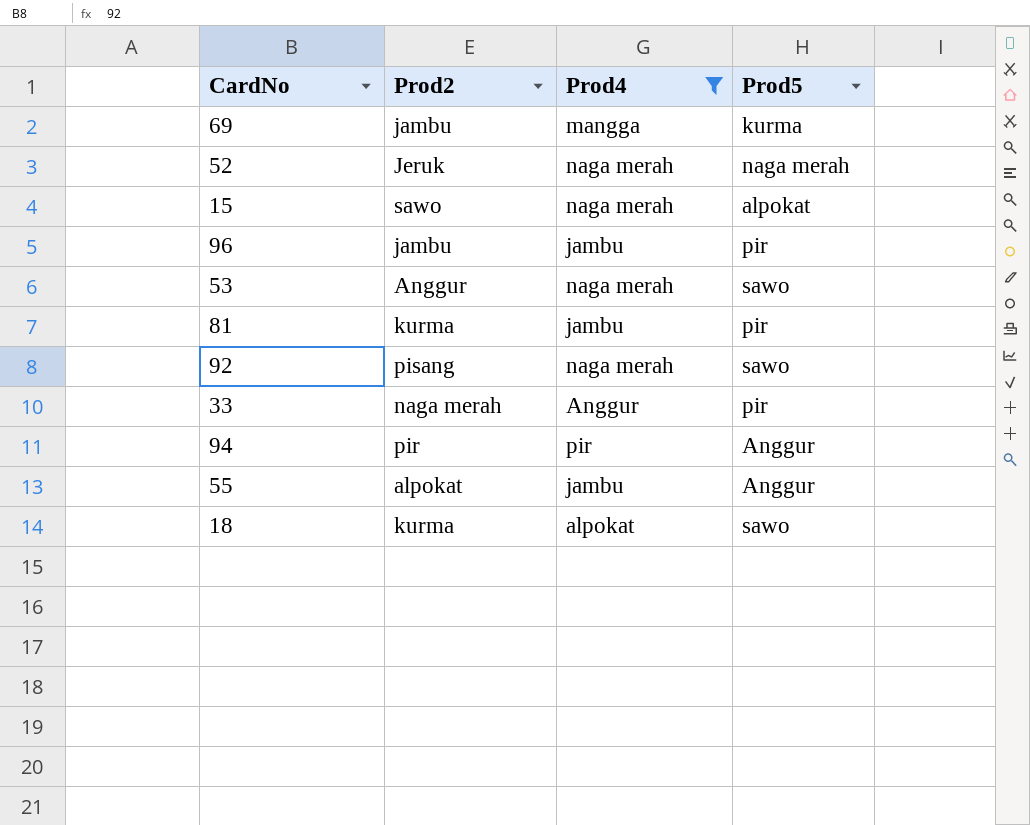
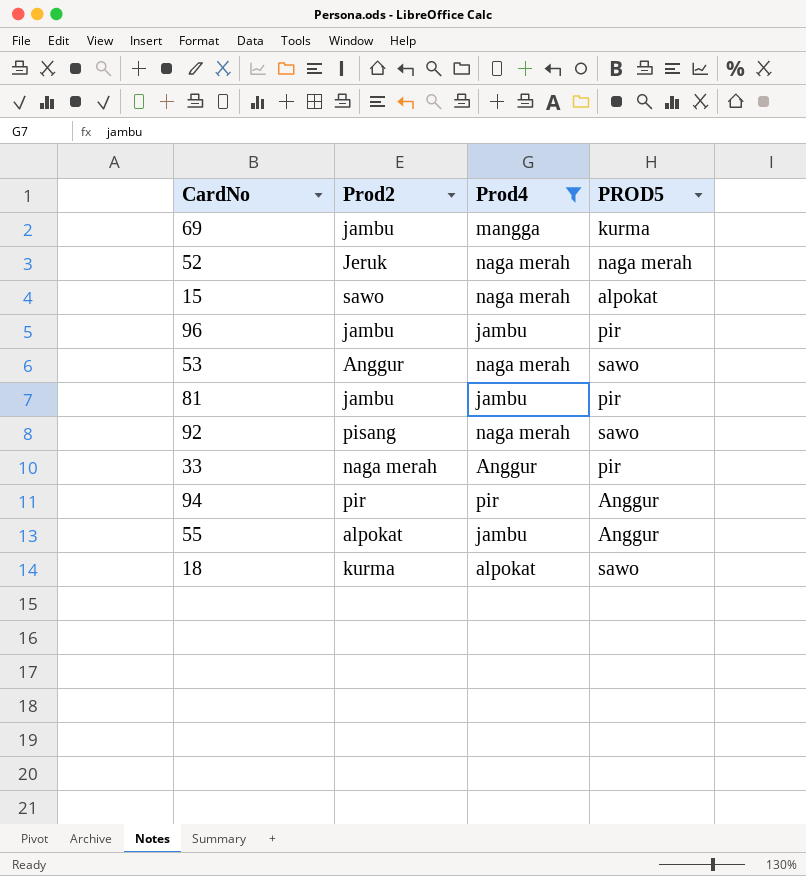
column name: Prod5 -> PROD5
81 | Prod2: kurma -> jambu

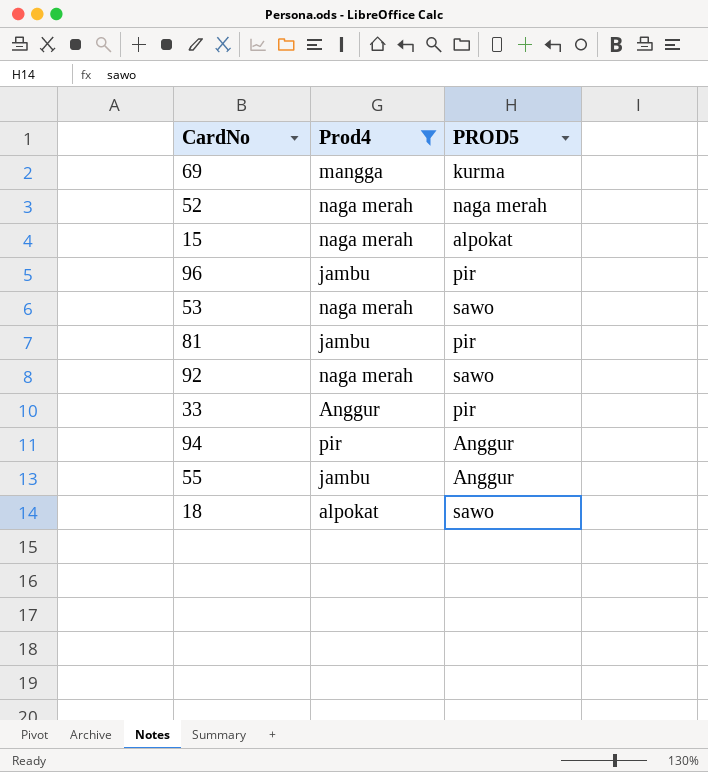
column Prod2 | position: 2 -> none

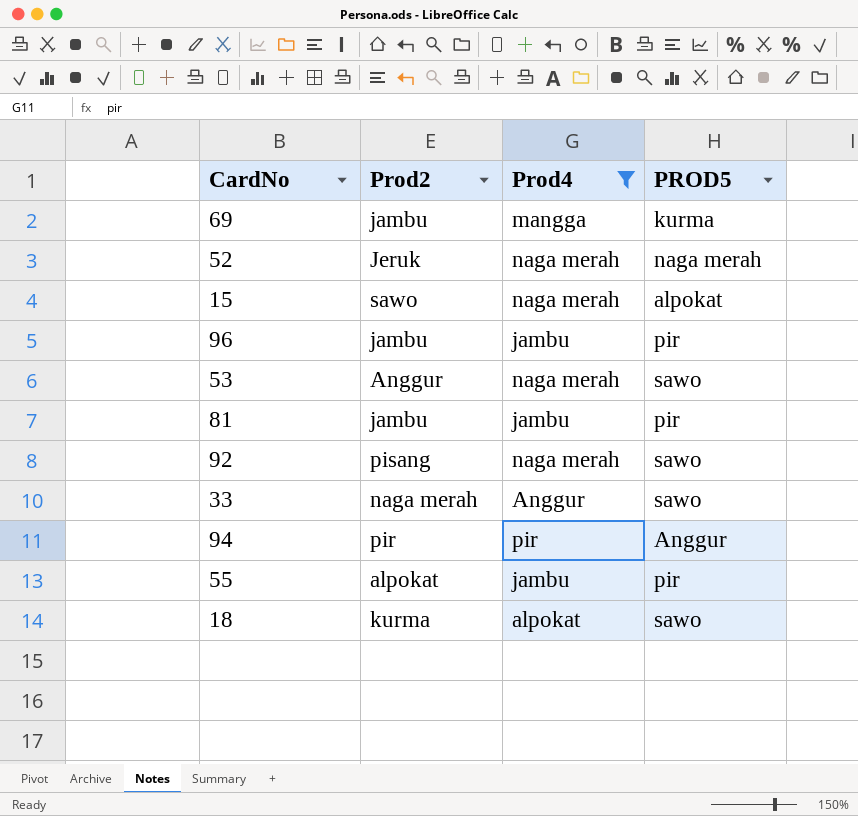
column Prod2 | position: none -> 2
33 | PROD5: pir -> sawo
55 | PROD5: Anggur -> pir

